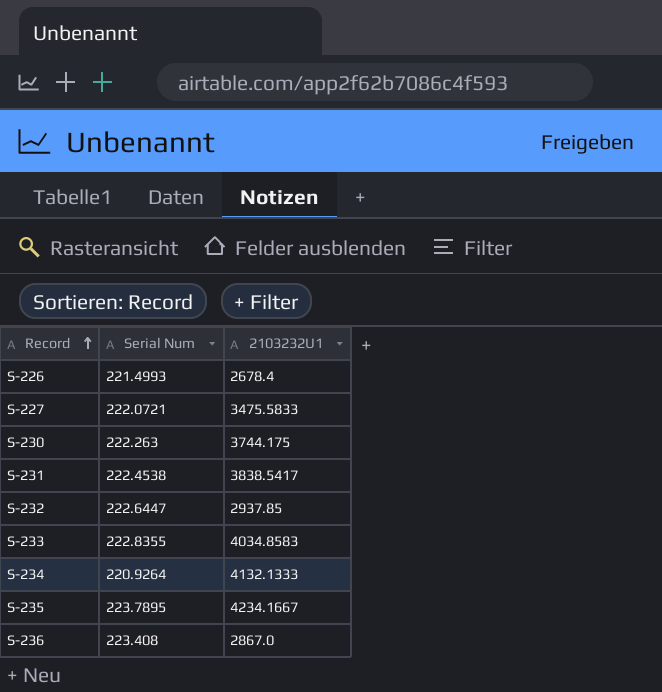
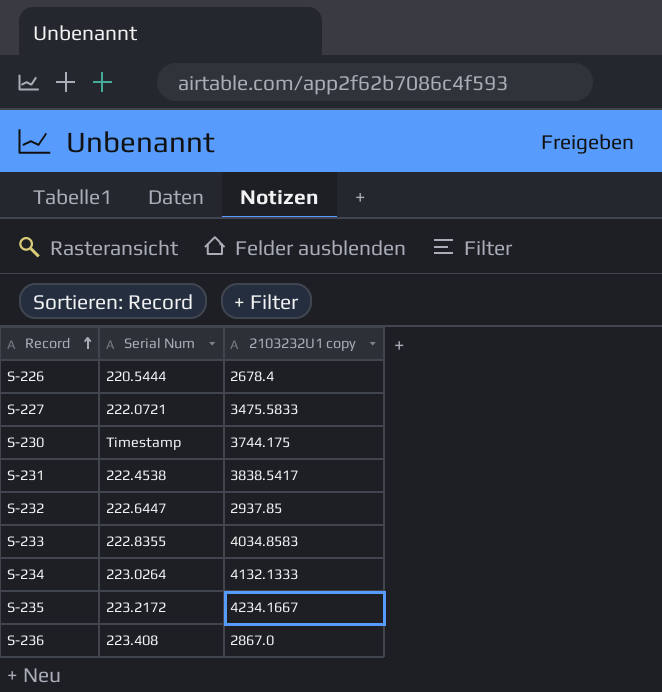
column name: 2103232U1 -> 2103232U1 copy
S-226 | Serial Num: 221.4993 -> 220.5444
S-230 | Serial Num: 222.263 -> Timestamp
S-234 | Serial Num: 220.9264 -> 223.0264
S-235 | Serial Num: 223.7895 -> 223.2172

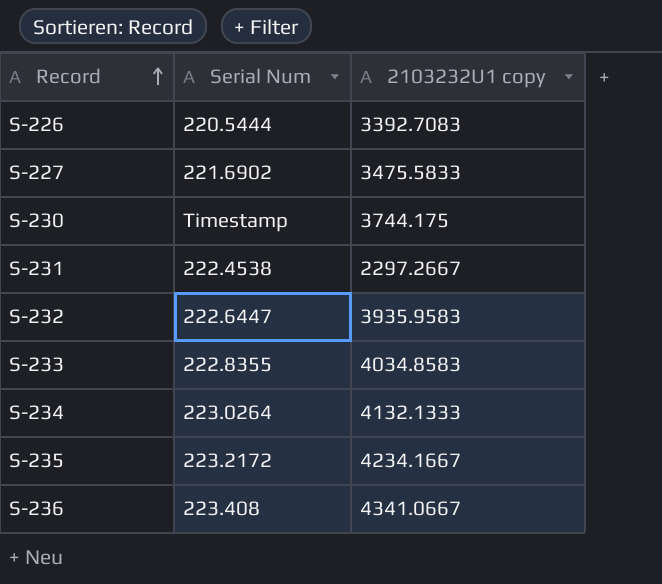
S-226 | 2103232U1 copy: 2678.4 -> 3392.7083
S-227 | Serial Num: 222.0721 -> 221.6902
S-231 | 2103232U1 copy: 3838.5417 -> 2297.2667
S-232 | 2103232U1 copy: 2937.85 -> 3935.9583
S-236 | 2103232U1 copy: 2867.0 -> 4341.0667

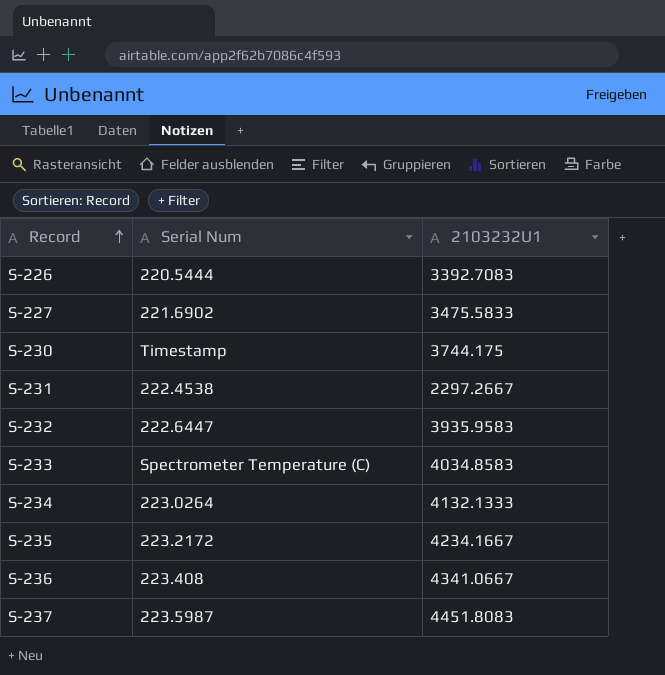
column name: 2103232U1 copy -> 2103232U1
S-233 | Serial Num: 222.8355 -> Spectrometer Temperature (C)
row S-237: none -> 223.5987 | 4451.8083

